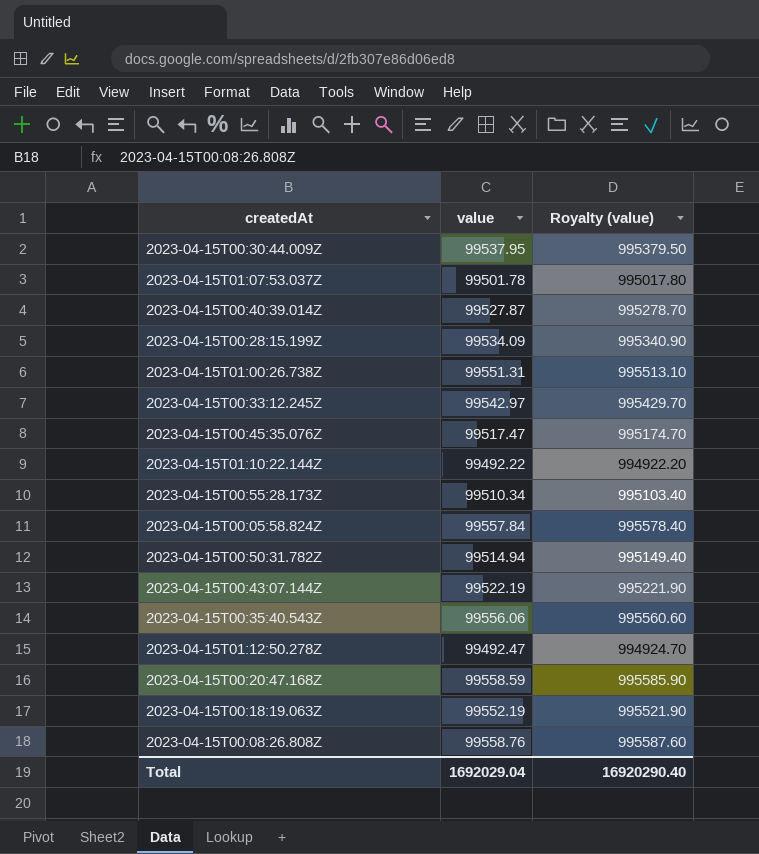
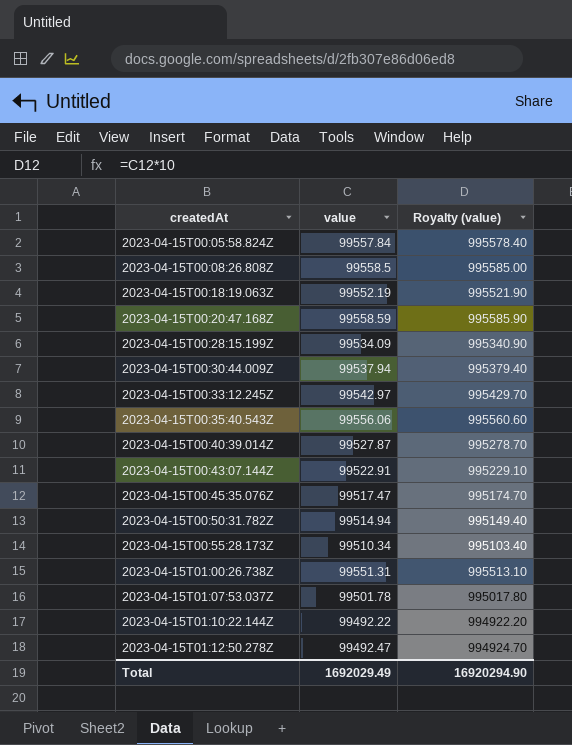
row order: none -> createdAt ascending
2023-04-15T00:08:26.808Z | value: 99558.76 -> 99558.5
2023-04-15T00:08:26.808Z | Royalty (value): 995587.60 -> 995585.00
2023-04-15T00:30:44.009Z | value: 99537.95 -> 99537.94
2023-04-15T00:30:44.009Z | Royalty (value): 995379.50 -> 995379.40
2023-04-15T00:43:07.144Z | value: 99522.19 -> 99522.91
2023-04-15T00:43:07.144Z | Royalty (value): 995221.90 -> 995229.10
Total | value: 1692029.04 -> 1692029.49
Total | Royalty (value): 16920290.40 -> 16920294.90

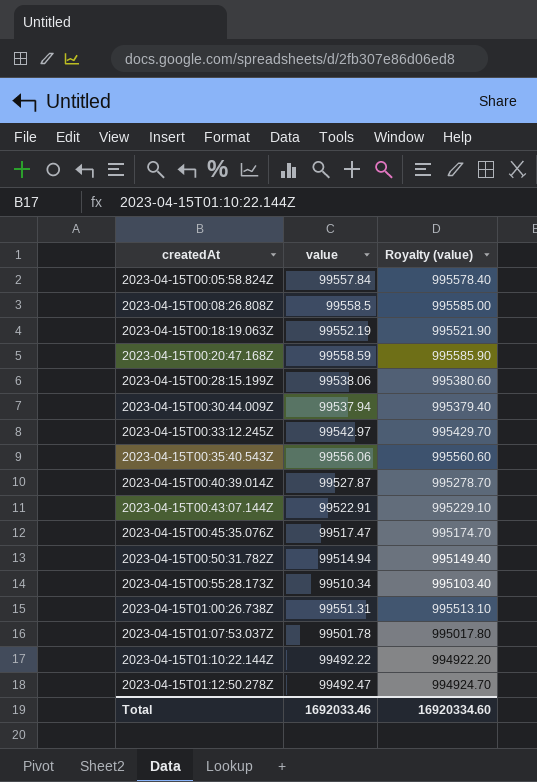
2023-04-15T00:28:15.199Z | value: 99534.09 -> 99538.06
2023-04-15T00:28:15.199Z | Royalty (value): 995340.90 -> 995380.60
Total | value: 1692029.49 -> 1692033.46
Total | Royalty (value): 16920294.90 -> 16920334.60

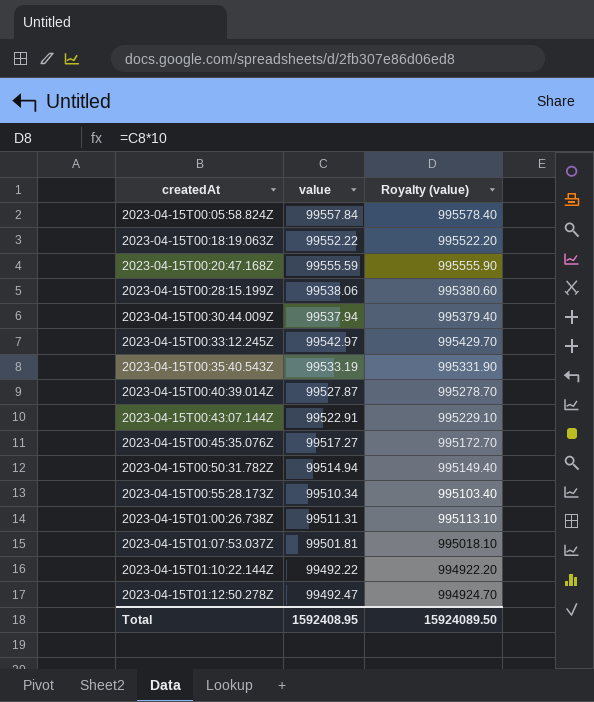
row 2023-04-15T00:08:26.808Z: 99558.5 | 995585.00 -> none
2023-04-15T00:18:19.063Z | value: 99552.19 -> 99552.22
2023-04-15T00:18:19.063Z | Royalty (value): 995521.90 -> 995522.20
2023-04-15T00:20:47.168Z | value: 99558.59 -> 99555.59
2023-04-15T00:20:47.168Z | Royalty (value): 995585.90 -> 995555.90
2023-04-15T00:35:40.543Z | value: 99556.06 -> 99533.19
2023-04-15T00:35:40.543Z | Royalty (value): 995560.60 -> 995331.90
2023-04-15T00:45:35.076Z | value: 99517.47 -> 99517.27
2023-04-15T00:45:35.076Z | Royalty (value): 995174.70 -> 995172.70
2023-04-15T01:00:26.738Z | value: 99551.31 -> 99511.31
2023-04-15T01:00:26.738Z | Royalty (value): 995513.10 -> 995113.10
2023-04-15T01:07:53.037Z | value: 99501.78 -> 99501.81
2023-04-15T01:07:53.037Z | Royalty (value): 995017.80 -> 995018.10
Total | value: 1692033.46 -> 1592408.95
Total | Royalty (value): 16920334.60 -> 15924089.50

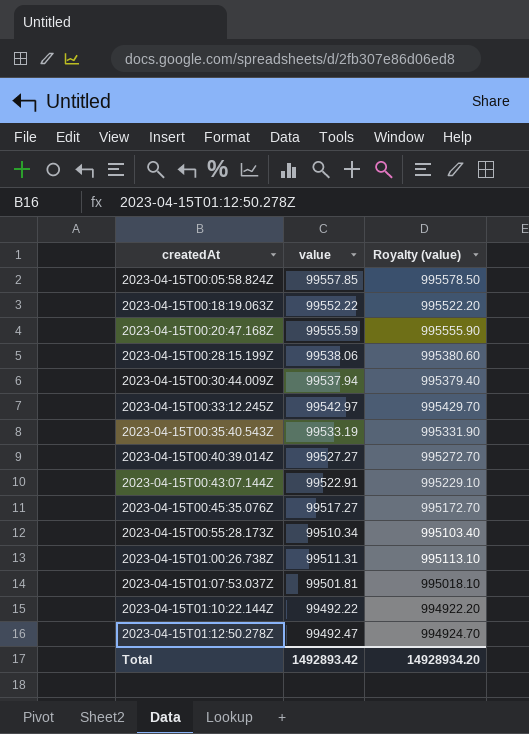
row 2023-04-15T00:50:31.782Z: 99514.94 | 995149.40 -> none
2023-04-15T00:05:58.824Z | value: 99557.84 -> 99557.85
2023-04-15T00:05:58.824Z | Royalty (value): 995578.40 -> 995578.50
2023-04-15T00:40:39.014Z | value: 99527.87 -> 99527.27
2023-04-15T00:40:39.014Z | Royalty (value): 995278.70 -> 995272.70
Total | value: 1592408.95 -> 1492893.42
Total | Royalty (value): 15924089.50 -> 14928934.20

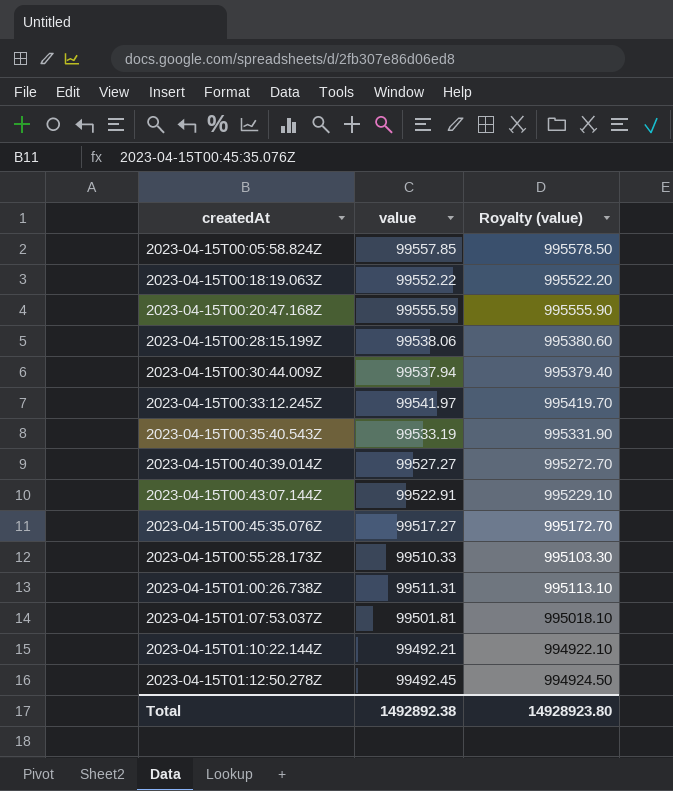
2023-04-15T00:33:12.245Z | value: 99542.97 -> 99541.97
2023-04-15T00:33:12.245Z | Royalty (value): 995429.70 -> 995419.70
2023-04-15T00:55:28.173Z | value: 99510.34 -> 99510.33
2023-04-15T00:55:28.173Z | Royalty (value): 995103.40 -> 995103.30
2023-04-15T01:10:22.144Z | value: 99492.22 -> 99492.21
2023-04-15T01:10:22.144Z | Royalty (value): 994922.20 -> 994922.10
2023-04-15T01:12:50.278Z | value: 99492.47 -> 99492.45
2023-04-15T01:12:50.278Z | Royalty (value): 994924.70 -> 994924.50
Total | value: 1492893.42 -> 1492892.38
Total | Royalty (value): 14928934.20 -> 14928923.80

